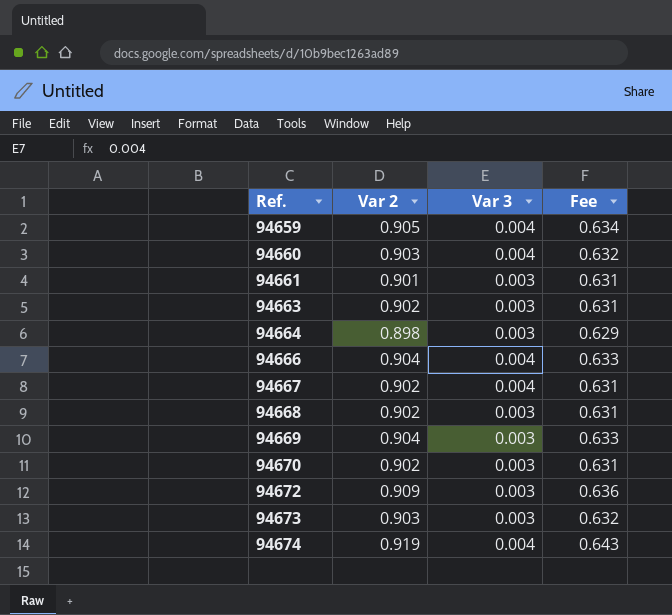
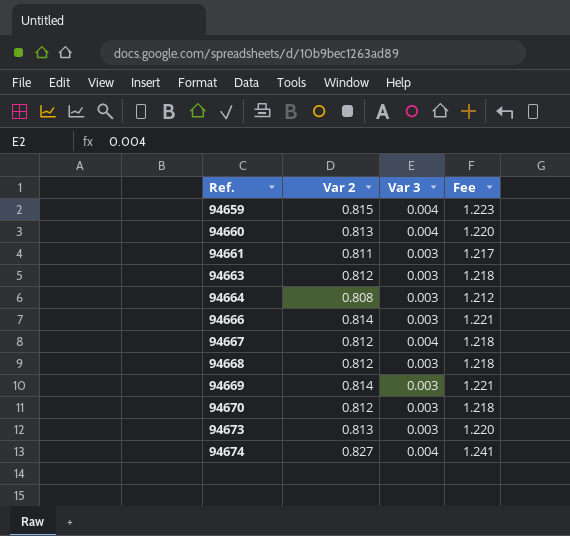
column Fee | formula: [Var 2] * 0.7 -> [Var 2] * 1.5
row 94672: 0.909 | 0.003 | 0.636 -> none
94659 | Var 2: 0.905 -> 0.815
94660 | Var 2: 0.903 -> 0.813
94661 | Var 2: 0.901 -> 0.811
94663 | Var 2: 0.902 -> 0.812
94664 | Var 2: 0.898 -> 0.808
94666 | Var 2: 0.904 -> 0.814
94666 | Var 3: 0.004 -> 0.003
94667 | Var 2: 0.902 -> 0.812
94668 | Var 2: 0.902 -> 0.812
94669 | Var 2: 0.904 -> 0.814
94670 | Var 2: 0.902 -> 0.812
94673 | Var 2: 0.903 -> 0.813
94674 | Var 2: 0.919 -> 0.827

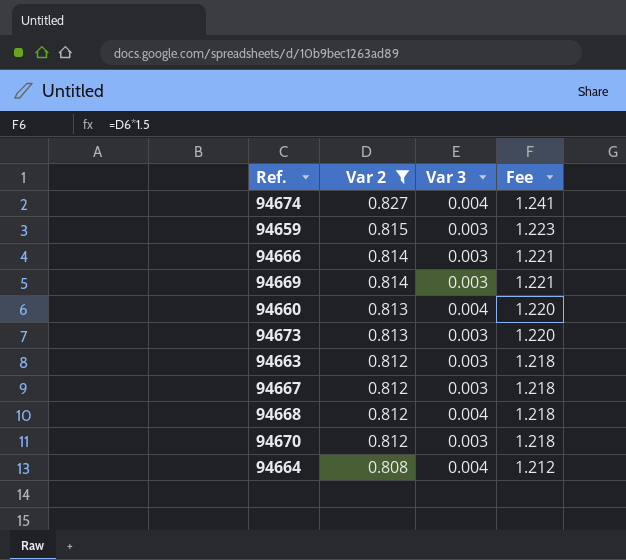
filter: none -> Var 2 != 0.811
row order: Ref. ascending -> Var 2 descending
94659 | Var 3: 0.004 -> 0.003
94667 | Var 3: 0.004 -> 0.003
94668 | Var 3: 0.003 -> 0.004
94664 | Var 3: 0.003 -> 0.004

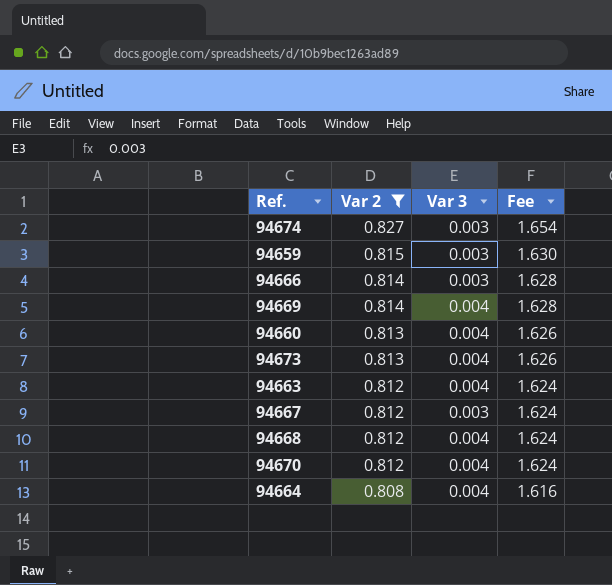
column Fee | formula: [Var 2] * 1.5 -> [Var 2] * 2
94674 | Var 3: 0.004 -> 0.003
94669 | Var 3: 0.003 -> 0.004
94673 | Var 3: 0.003 -> 0.004
94663 | Var 3: 0.003 -> 0.004
94670 | Var 3: 0.003 -> 0.004

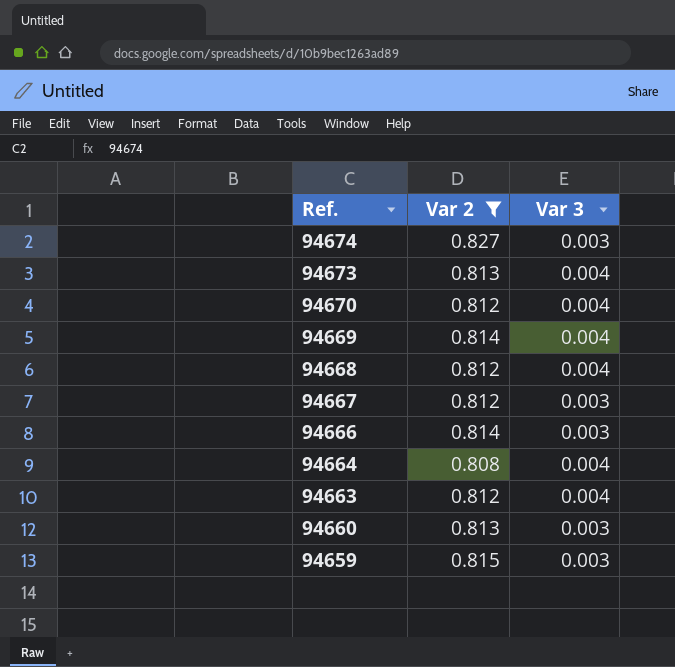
row order: Var 2 descending -> Ref. descending
column Fee | formula: [Var 2] * 2 -> none
94660 | Var 3: 0.004 -> 0.003

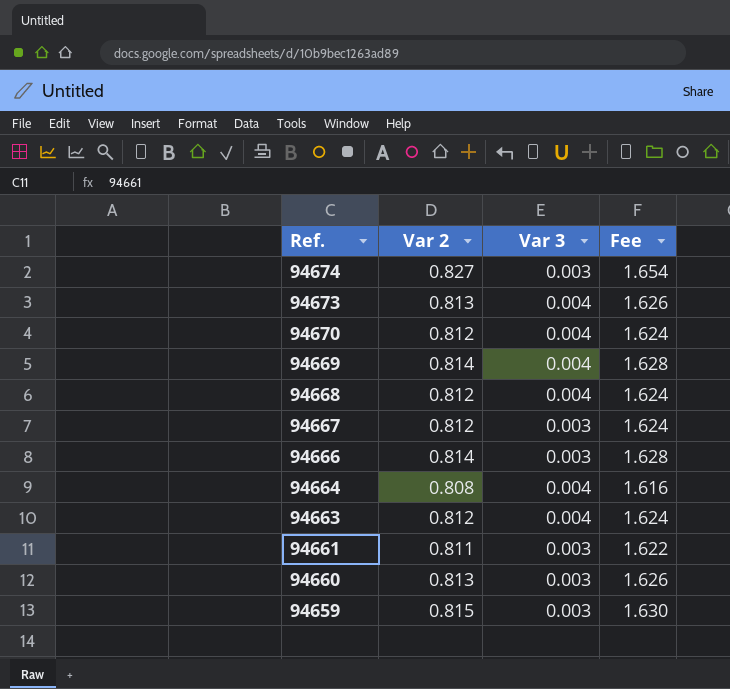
filter: Var 2 != 0.811 -> none
column Fee | formula: none -> [Var 2] * 2

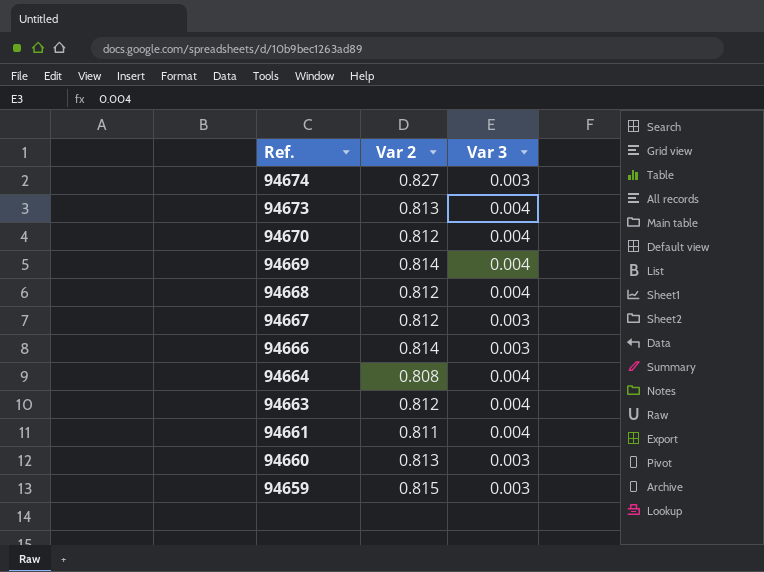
column Fee | formula: [Var 2] * 2 -> none
94661 | Var 3: 0.003 -> 0.004

